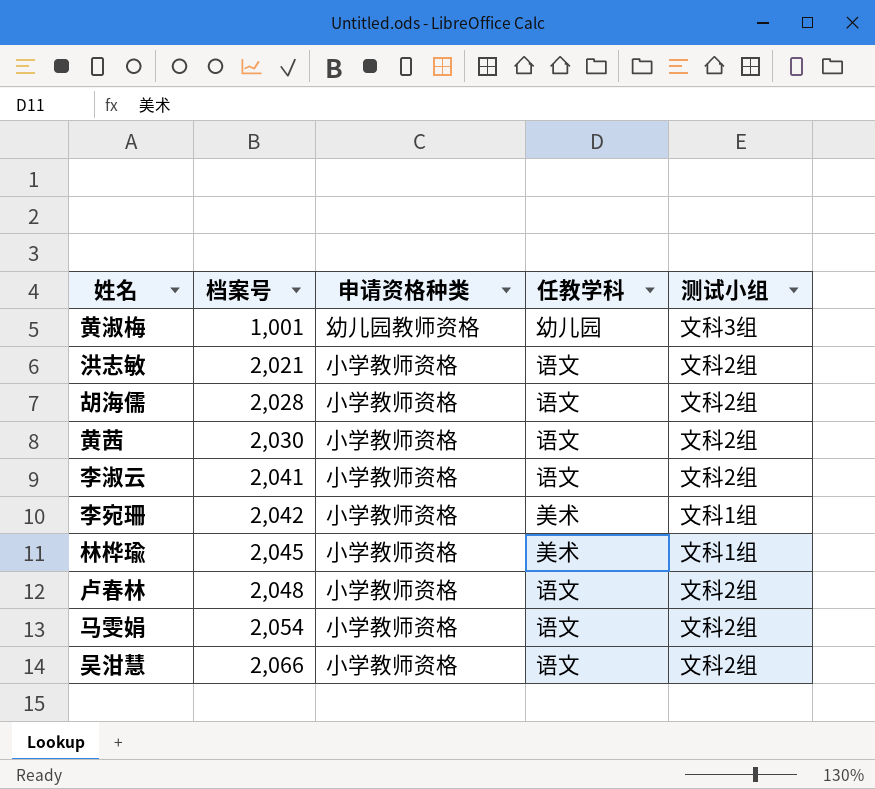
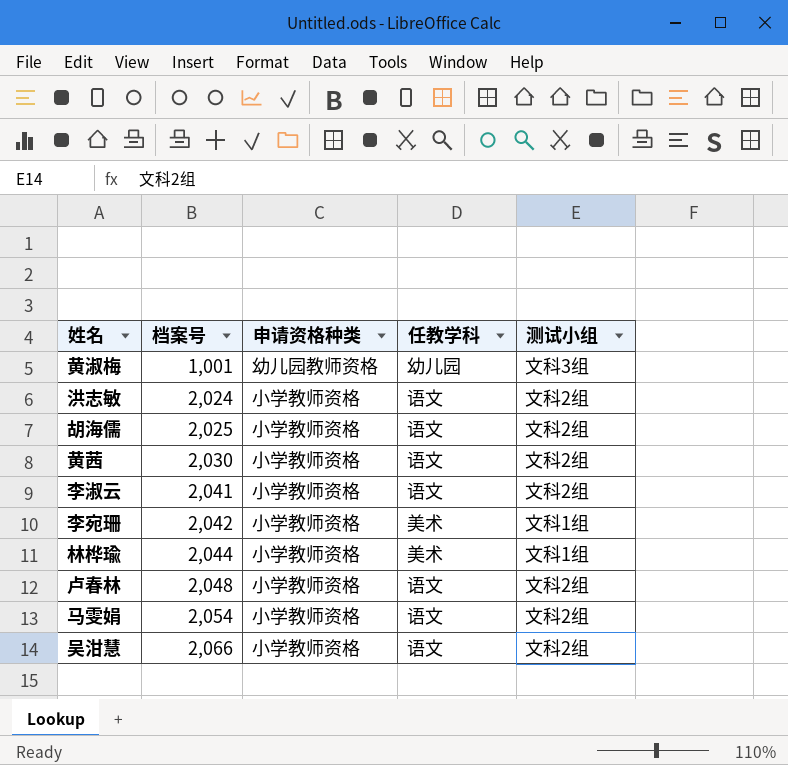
洪志敏 | 档案号: 2,021 -> 2,024
胡海儒 | 档案号: 2,028 -> 2,025
林桦瑜 | 档案号: 2,045 -> 2,044

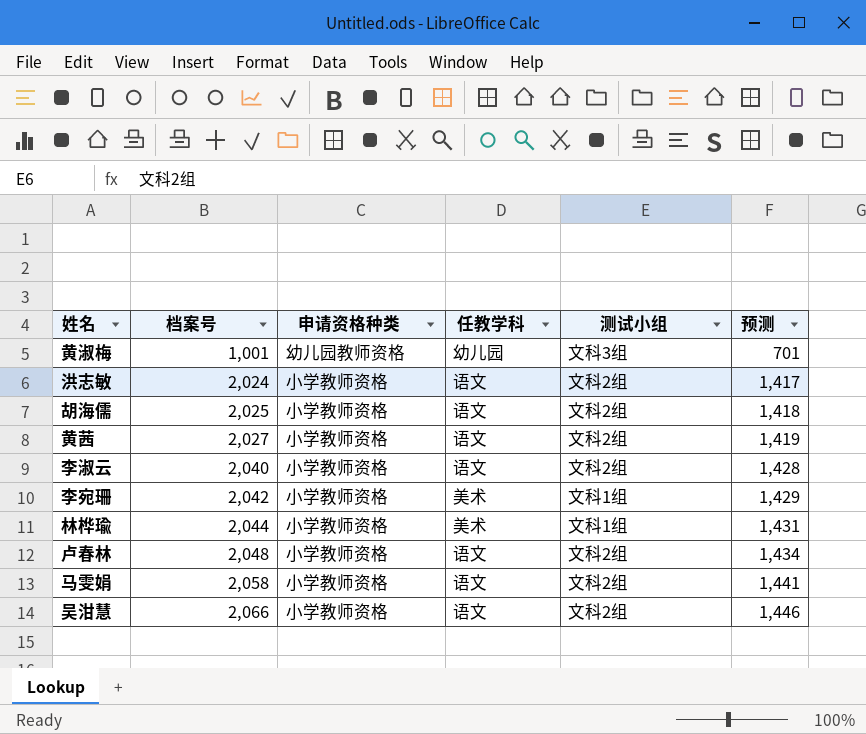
column 预测 | formula: none -> [档案号] * 0.7
黄茜 | 档案号: 2,030 -> 2,027
李淑云 | 档案号: 2,041 -> 2,040
马雯娟 | 档案号: 2,054 -> 2,058

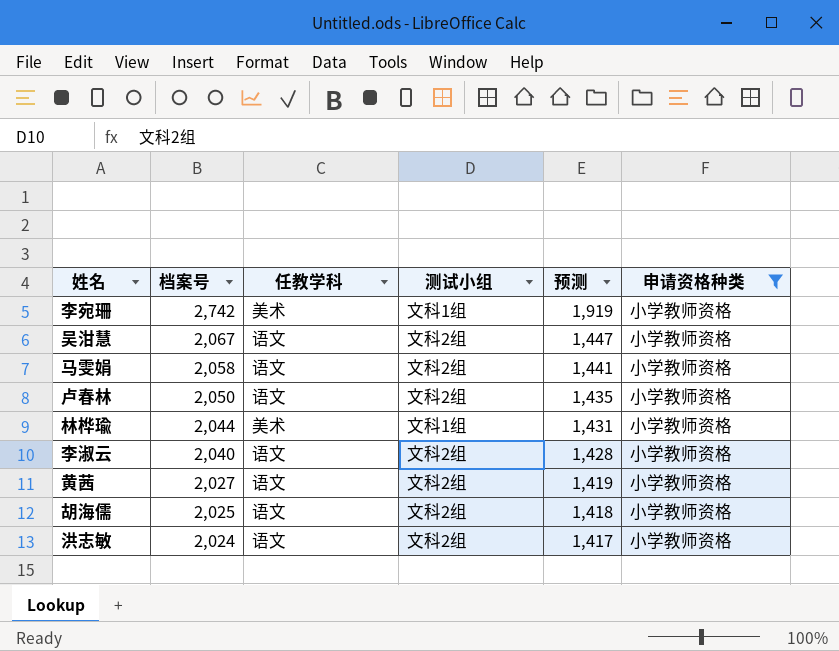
filter: none -> 申请资格种类 = 小学教师资格
row order: 档案号 ascending -> 档案号 descending
column 申请资格种类 | position: 3 -> 6
李宛珊 | 档案号: 2,042 -> 2,742
李宛珊 | 预测: 1,429 -> 1,919
吴泔慧 | 档案号: 2,066 -> 2,067
吴泔慧 | 预测: 1,446 -> 1,447
卢春林 | 档案号: 2,048 -> 2,050
卢春林 | 预测: 1,434 -> 1,435

